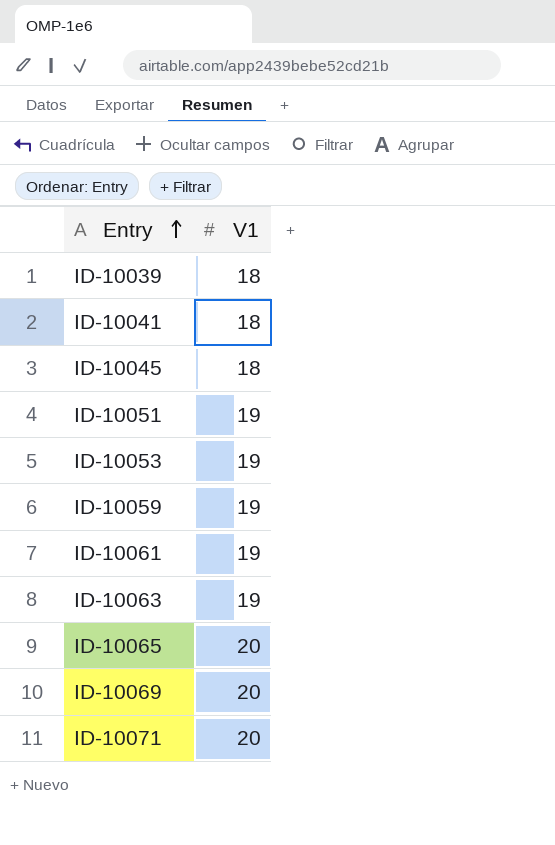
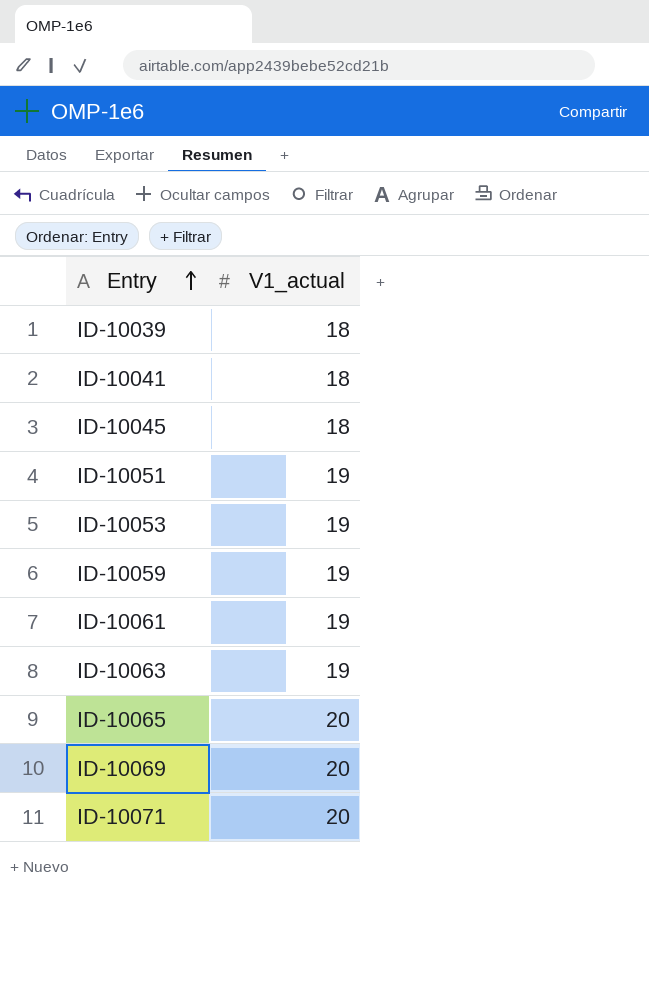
column name: V1 -> V1_actual

